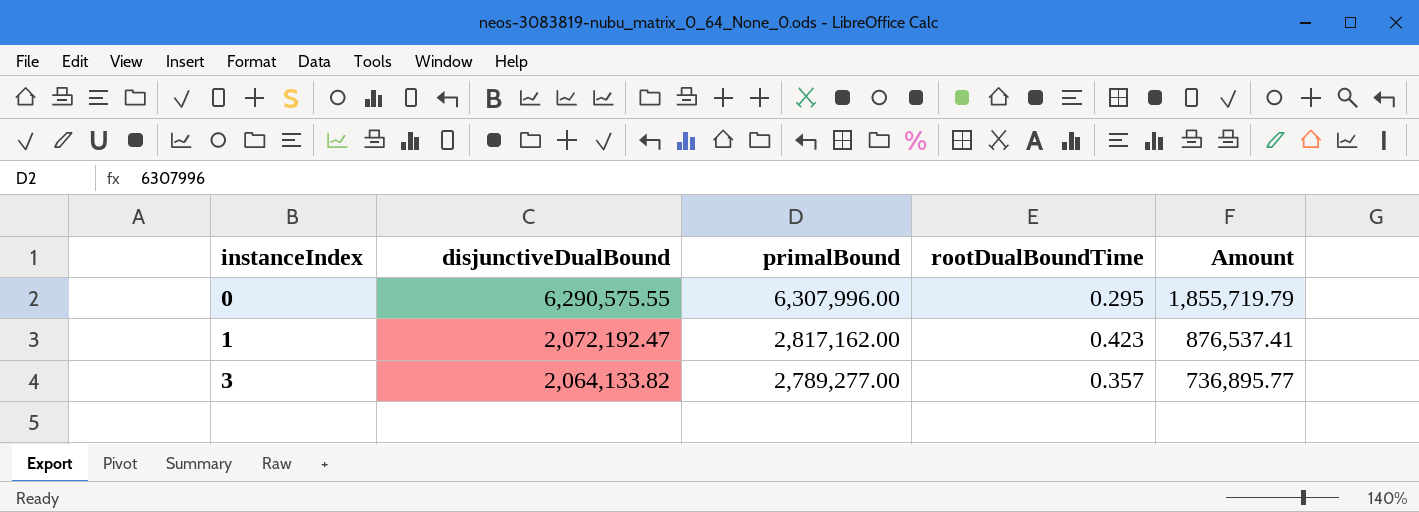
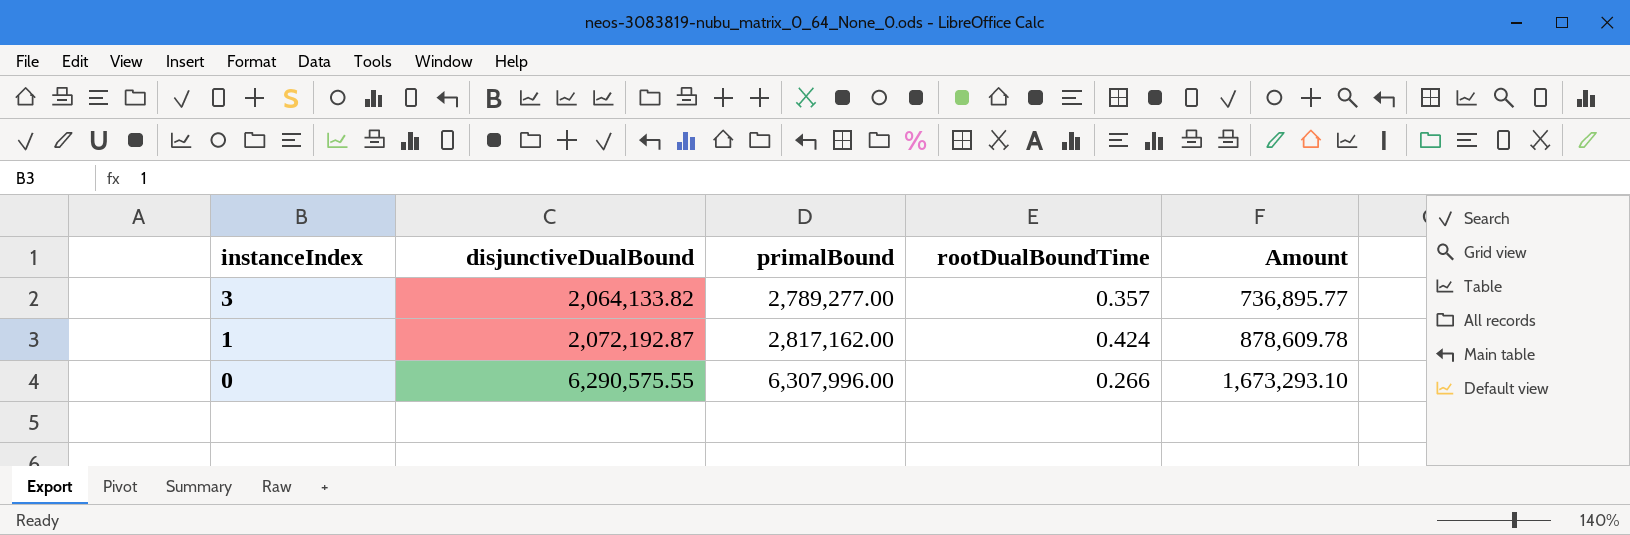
row order: instanceIndex ascending -> instanceIndex descending
1 | disjunctiveDualBound: 2,072,192.47 -> 2,072,192.87
1 | rootDualBoundTime: 0.423 -> 0.424
1 | Amount: 876,537.41 -> 878,609.78
0 | rootDualBoundTime: 0.295 -> 0.266
0 | Amount: 1,855,719.79 -> 1,673,293.10

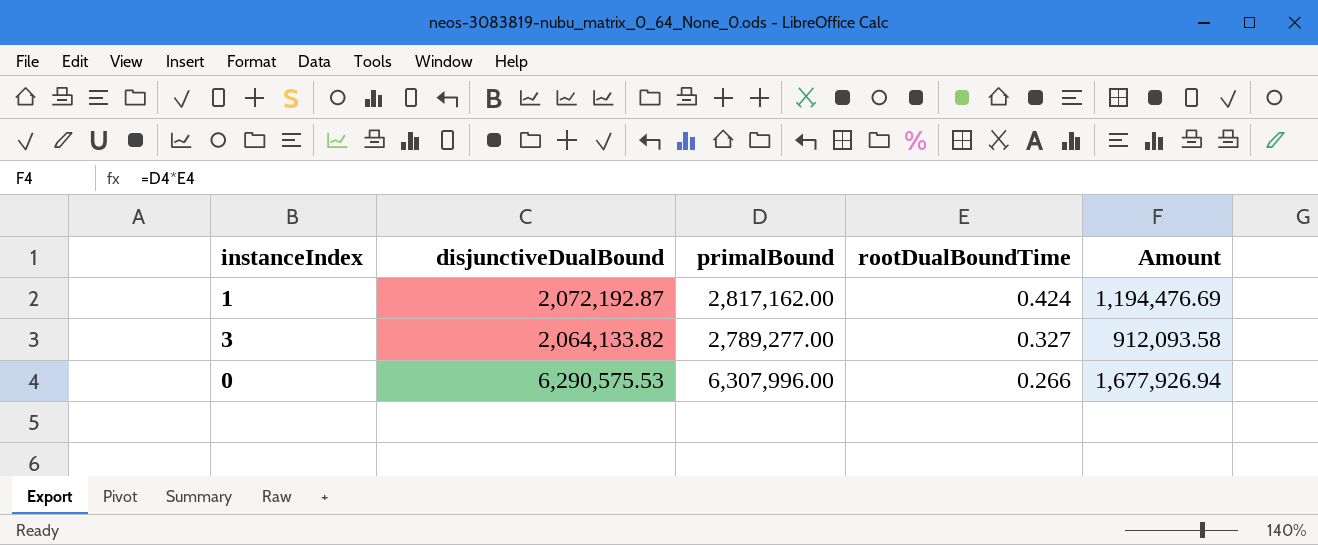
row order: instanceIndex descending -> rootDualBoundTime descending
column Amount | formula: [disjunctiveDualBound] * [rootDualBoundTime] -> [primalBound] * [rootDualBoundTime]
3 | rootDualBoundTime: 0.357 -> 0.327
0 | disjunctiveDualBound: 6,290,575.55 -> 6,290,575.53

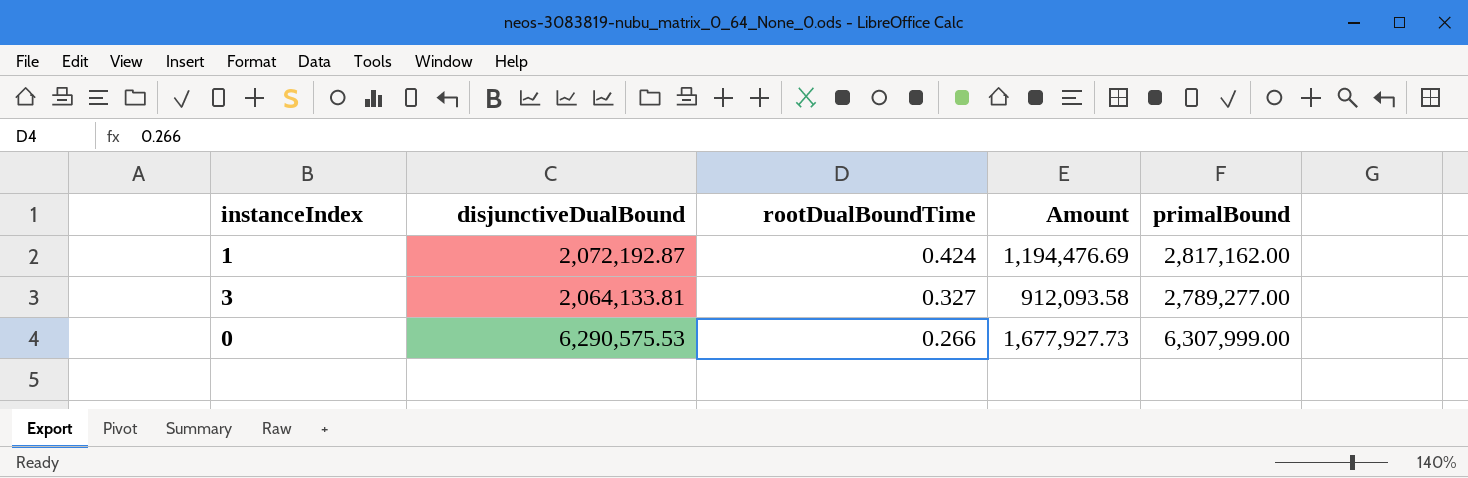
column primalBound | position: 3 -> 5
3 | disjunctiveDualBound: 2,064,133.82 -> 2,064,133.81
0 | Amount: 1,677,926.94 -> 1,677,927.73
0 | primalBound: 6,307,996.00 -> 6,307,999.00

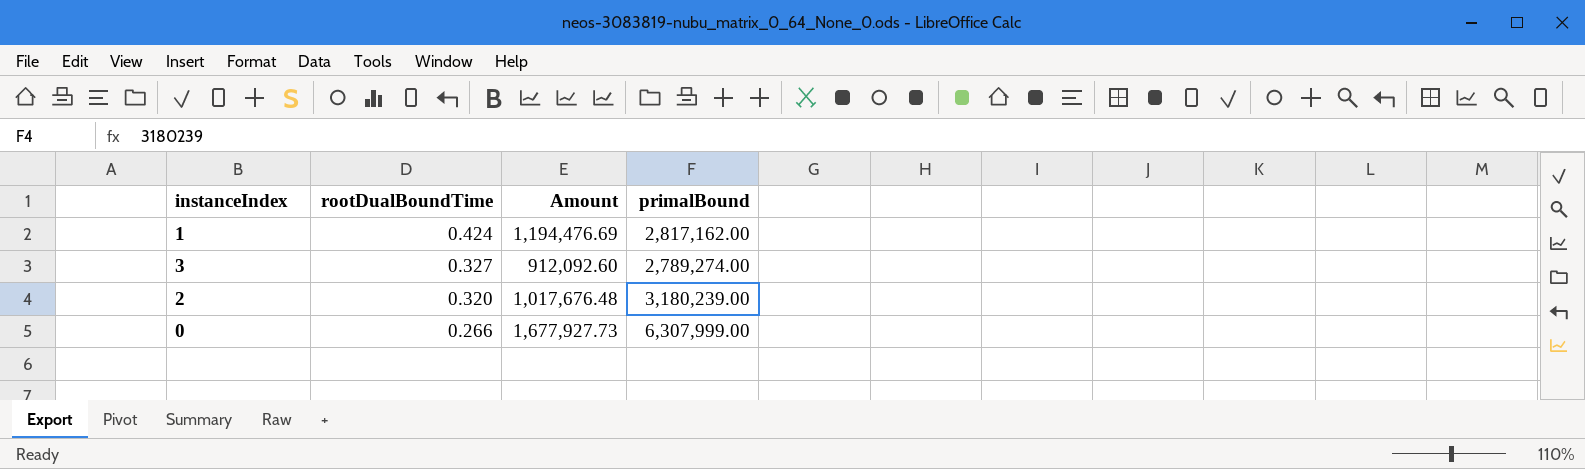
column disjunctiveDualBound | position: 2 -> none
3 | Amount: 912,093.58 -> 912,092.60
3 | primalBound: 2,789,277.00 -> 2,789,274.00
row 2: none -> 0.320 | 1,017,676.48 | 3,180,239.00

